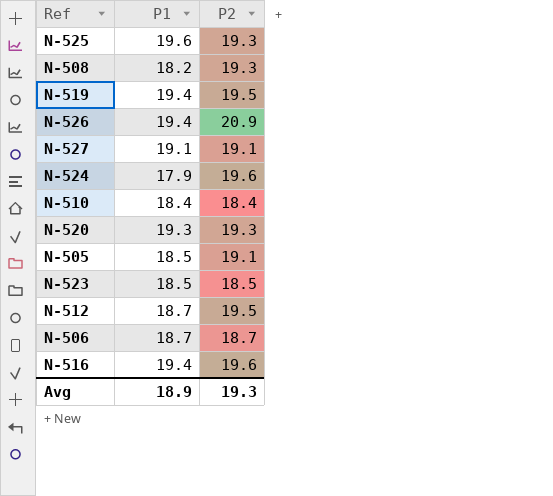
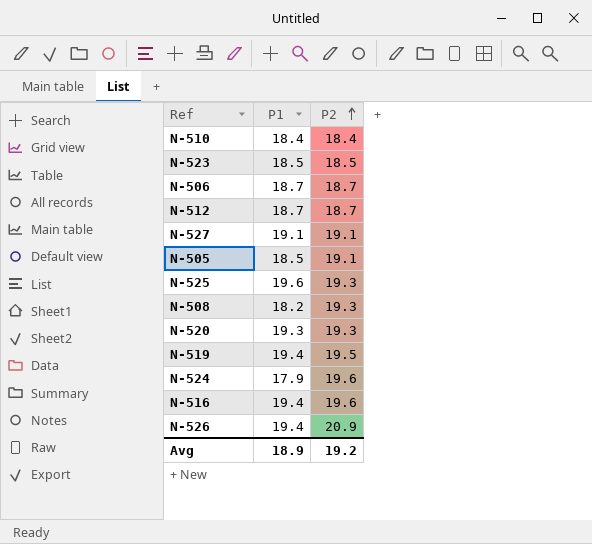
row order: none -> P2 ascending
N-512 | P2: 19.5 -> 18.7
Avg | P2: 19.3 -> 19.2

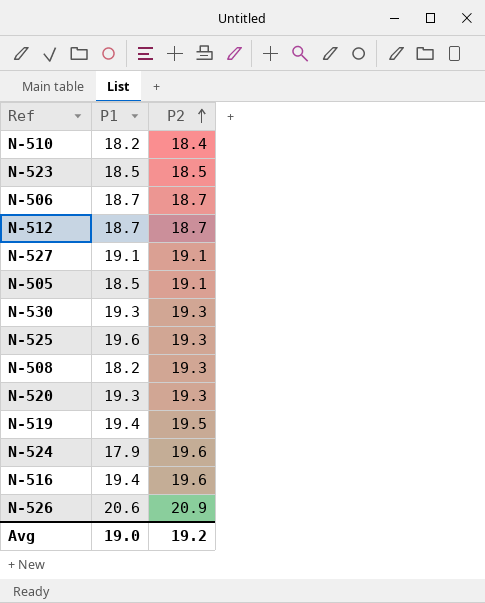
N-510 | P1: 18.4 -> 18.2
row N-530: none -> 19.3 | 19.3
N-526 | P1: 19.4 -> 20.6
Avg | P1: 18.9 -> 19.0

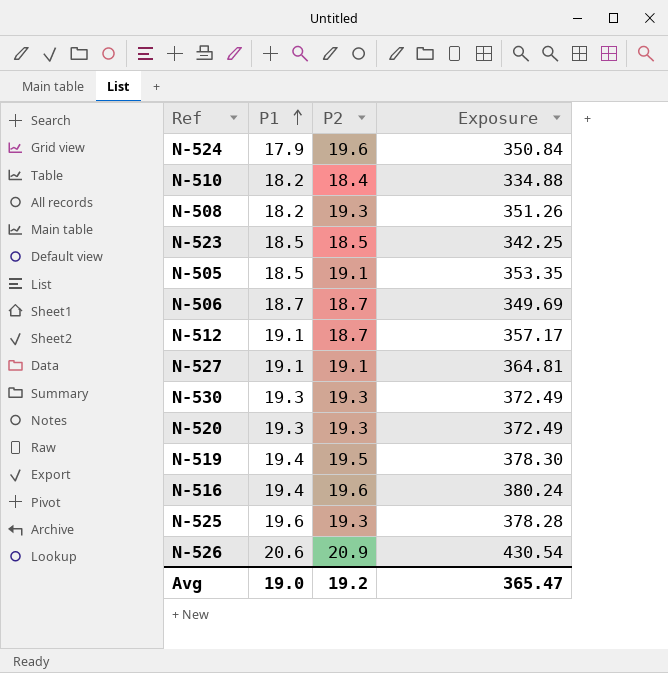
row order: P2 ascending -> P1 ascending
column Exposure | formula: none -> [P1] * [P2]
N-512 | P1: 18.7 -> 19.1

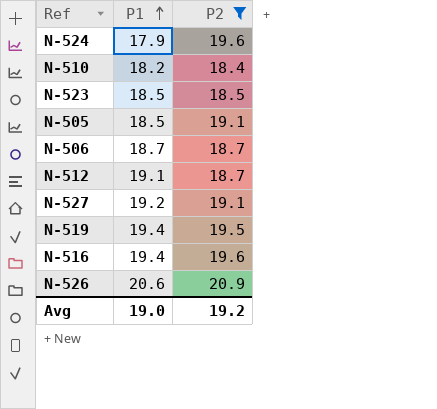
filter: none -> P2 != 19.3
column Exposure | formula: [P1] * [P2] -> none
N-527 | P1: 19.1 -> 19.2

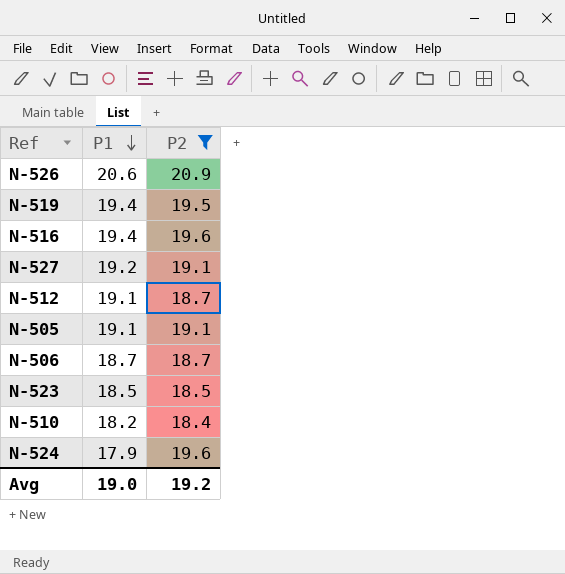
row order: P1 ascending -> P1 descending
N-505 | P1: 18.5 -> 19.1

